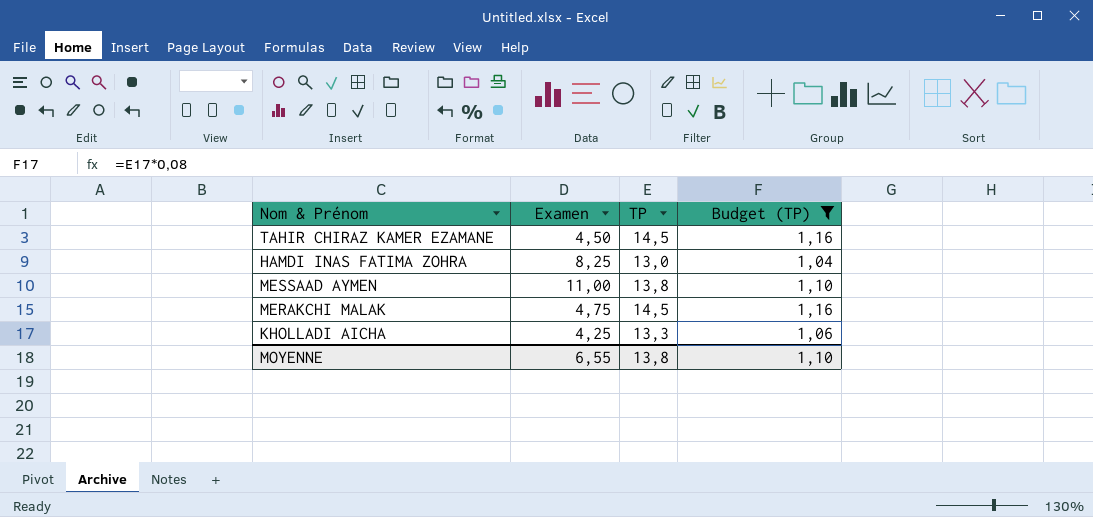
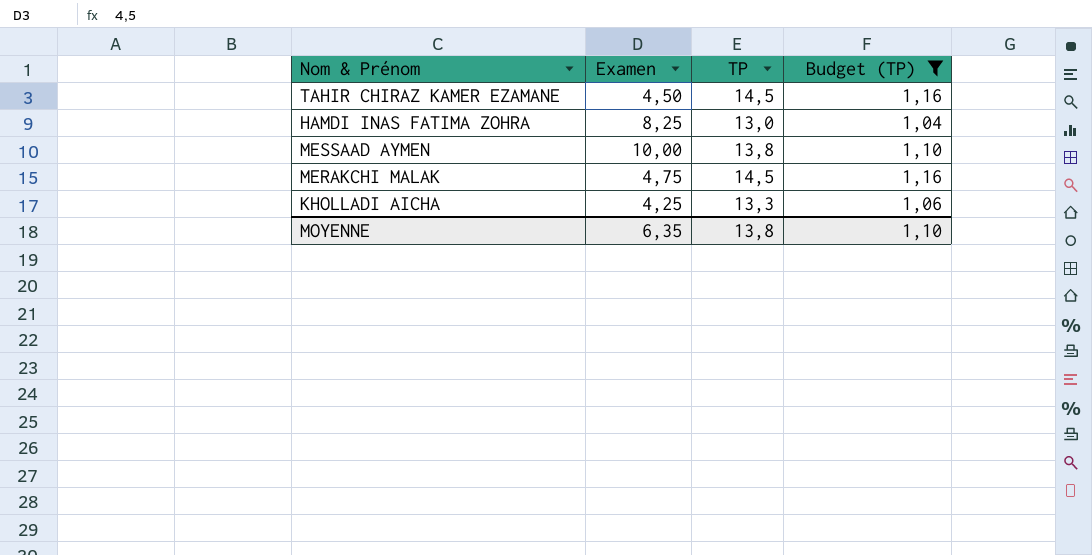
MESSAAD AYMEN | Examen: 11,00 -> 10,00
MOYENNE | Examen: 6,55 -> 6,35

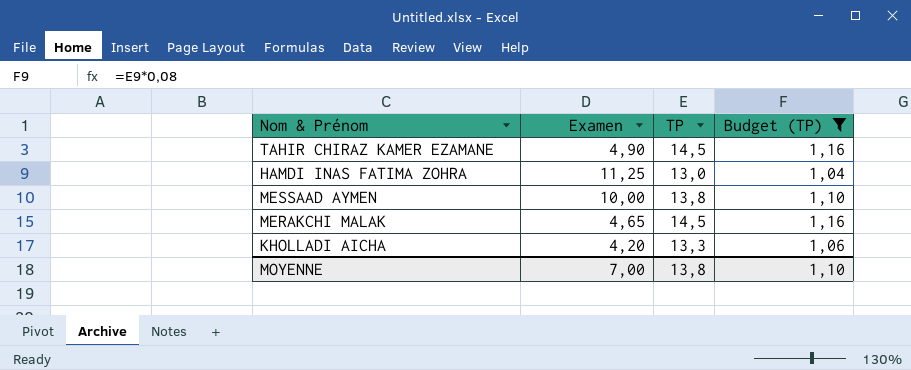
TAHIR CHIRAZ KAMER EZAMANE | Examen: 4,50 -> 4,90
HAMDI INAS FATIMA ZOHRA | Examen: 8,25 -> 11,25
MERAKCHI MALAK | Examen: 4,75 -> 4,65
KHOLLADI AICHA | Examen: 4,25 -> 4,20
MOYENNE | Examen: 6,35 -> 7,00

